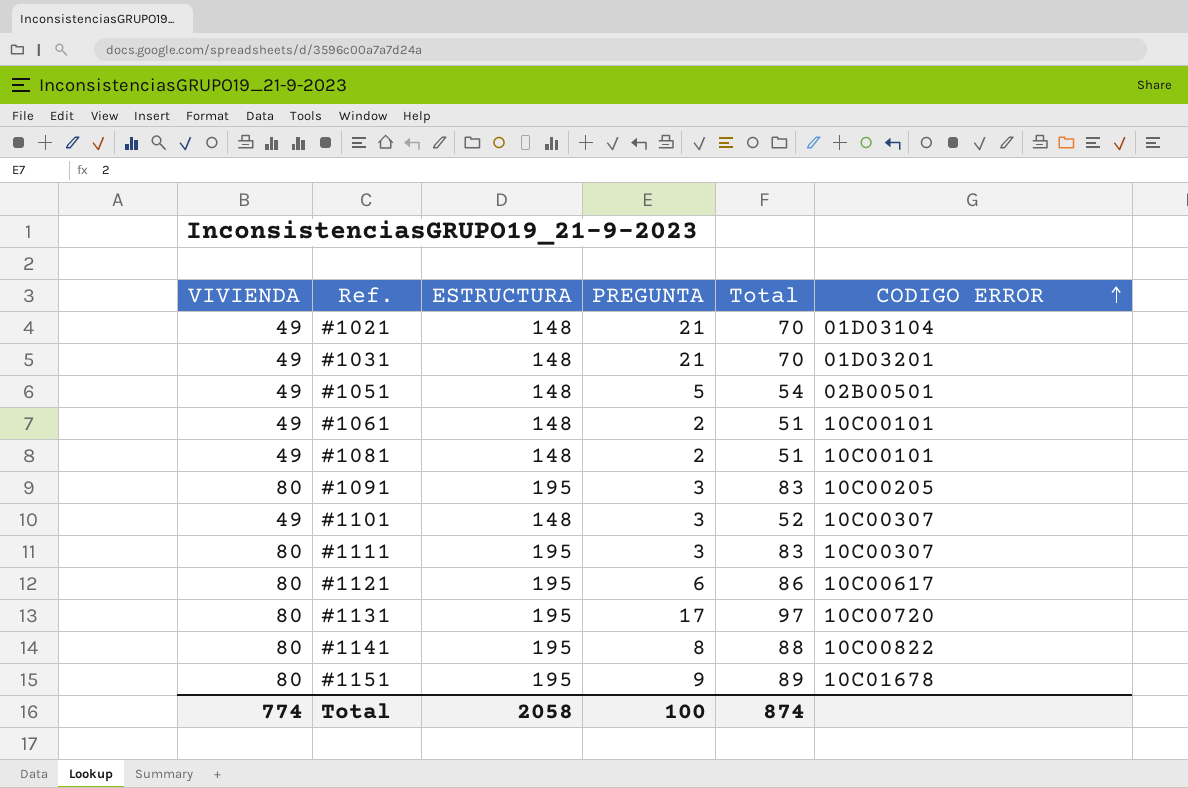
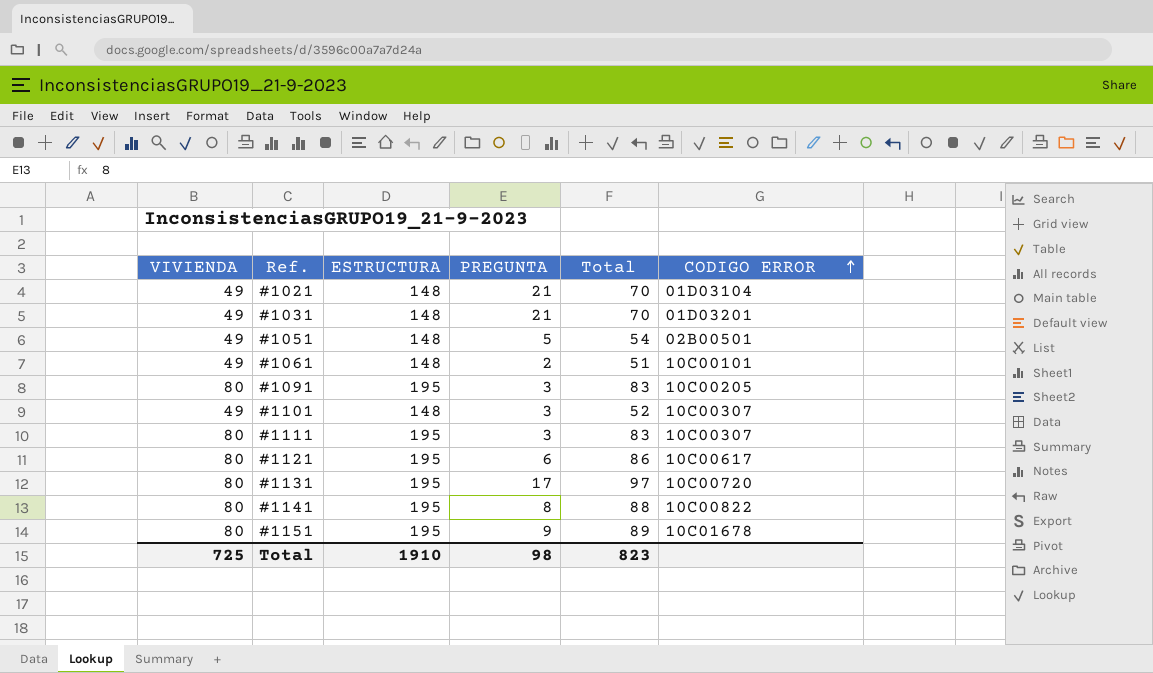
row #1081: 49 | 148 | 2 | 51 | 10C00101 -> none
Total | VIVIENDA: 774 -> 725
Total | ESTRUCTURA: 2058 -> 1910
Total | PREGUNTA: 100 -> 98
Total | Total: 874 -> 823

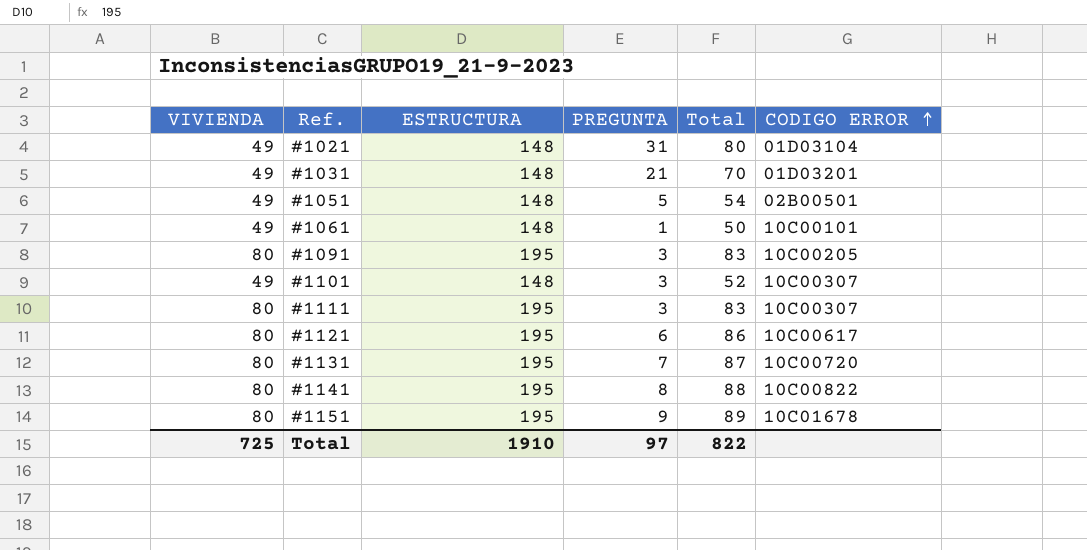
#1021 | PREGUNTA: 21 -> 31
#1021 | Total: 70 -> 80
#1061 | PREGUNTA: 2 -> 1
#1061 | Total: 51 -> 50
#1131 | PREGUNTA: 17 -> 7
#1131 | Total: 97 -> 87
Total | PREGUNTA: 98 -> 97
Total | Total: 823 -> 822

